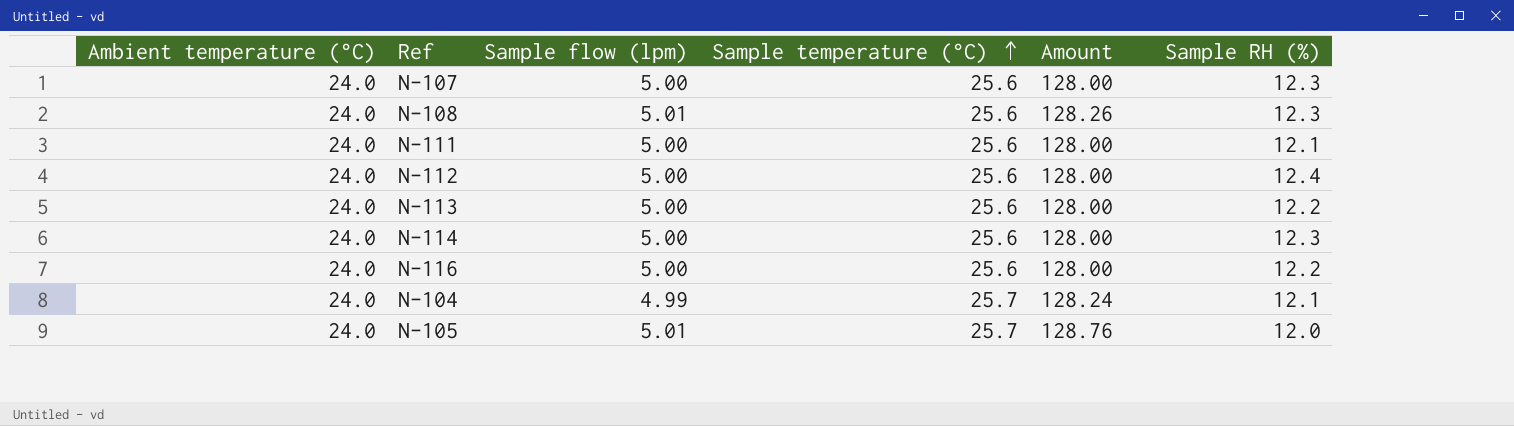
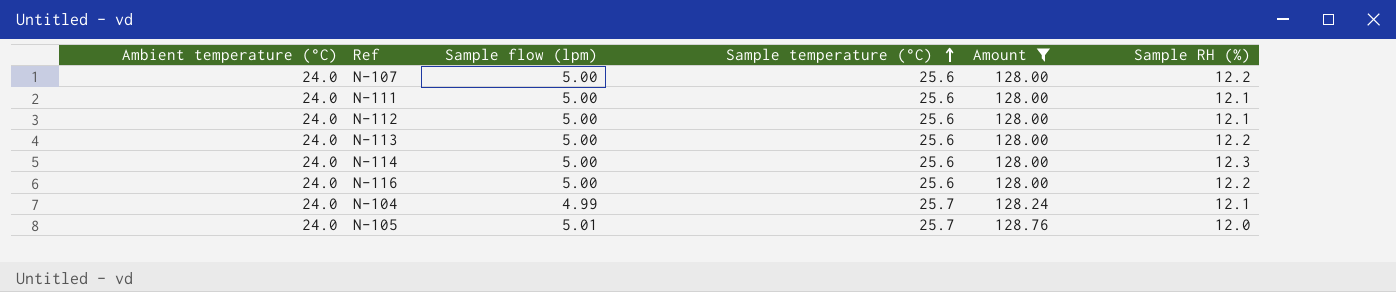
filter: none -> Amount != 128.26
N-107 | Sample RH (%): 12.3 -> 12.2
N-112 | Sample RH (%): 12.4 -> 12.1

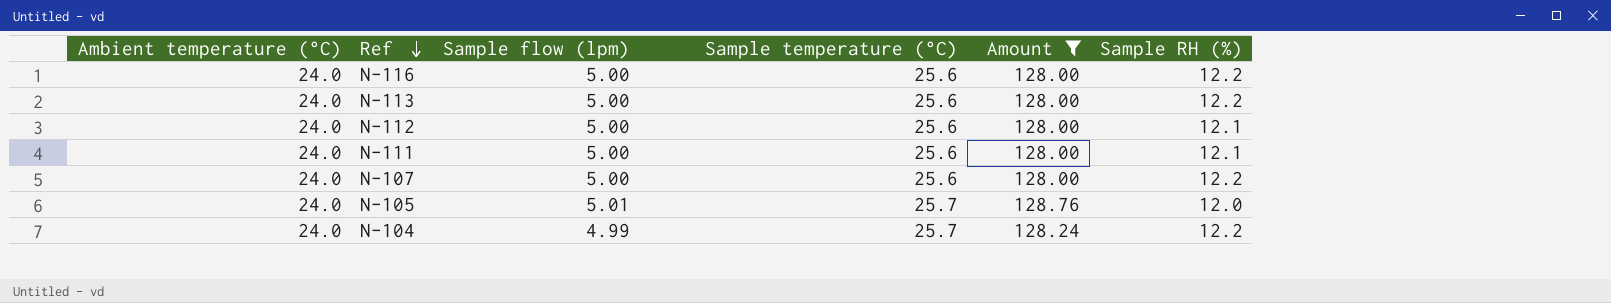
row order: Sample temperature (°C) ascending -> Ref descending
row N-114: 24.0 | 5.00 | 25.6 | 128.00 | 12.3 -> none
N-104 | Sample RH (%): 12.1 -> 12.2

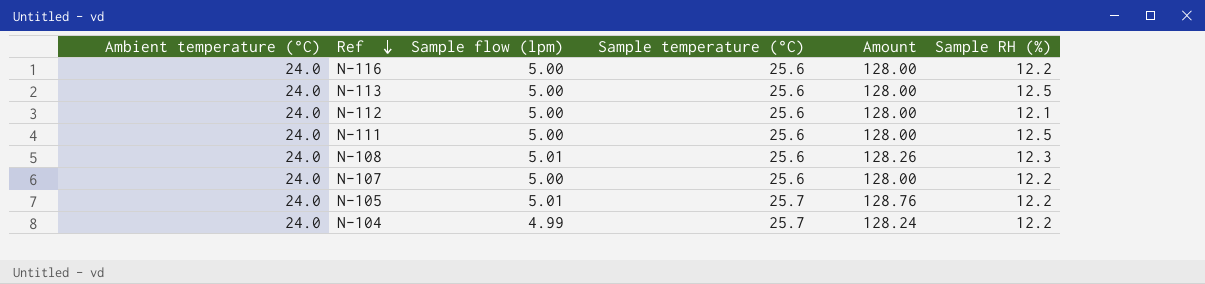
filter: Amount != 128.26 -> none
N-113 | Sample RH (%): 12.2 -> 12.5
N-111 | Sample RH (%): 12.1 -> 12.5
N-105 | Sample RH (%): 12.0 -> 12.2

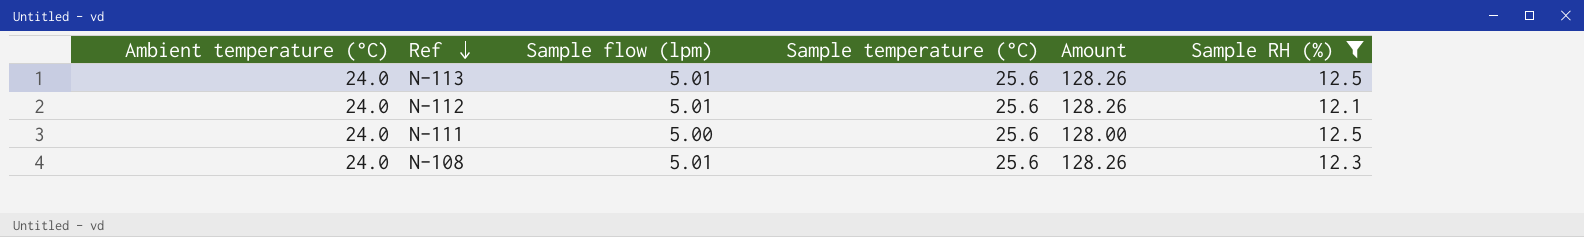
filter: none -> Sample RH (%) != 12.2
N-113 | Sample flow (lpm): 5.00 -> 5.01
N-113 | Amount: 128.00 -> 128.26
N-112 | Sample flow (lpm): 5.00 -> 5.01
N-112 | Amount: 128.00 -> 128.26

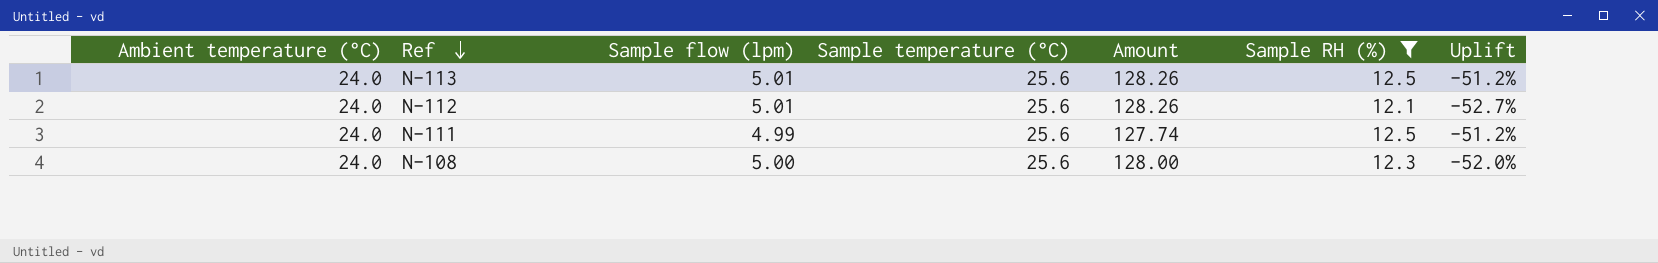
column Uplift | formula: none -> ([Sample RH (%)] - [Sample temperature (°C)]) / [Sample temperature (°C)]
N-111 | Sample flow (lpm): 5.00 -> 4.99
N-111 | Amount: 128.00 -> 127.74
N-108 | Sample flow (lpm): 5.01 -> 5.00
N-108 | Amount: 128.26 -> 128.00

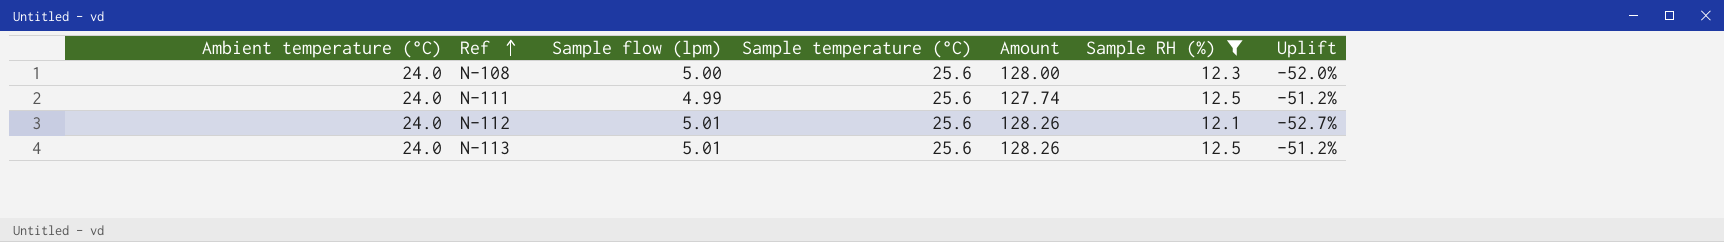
row order: Ref descending -> Ref ascending

